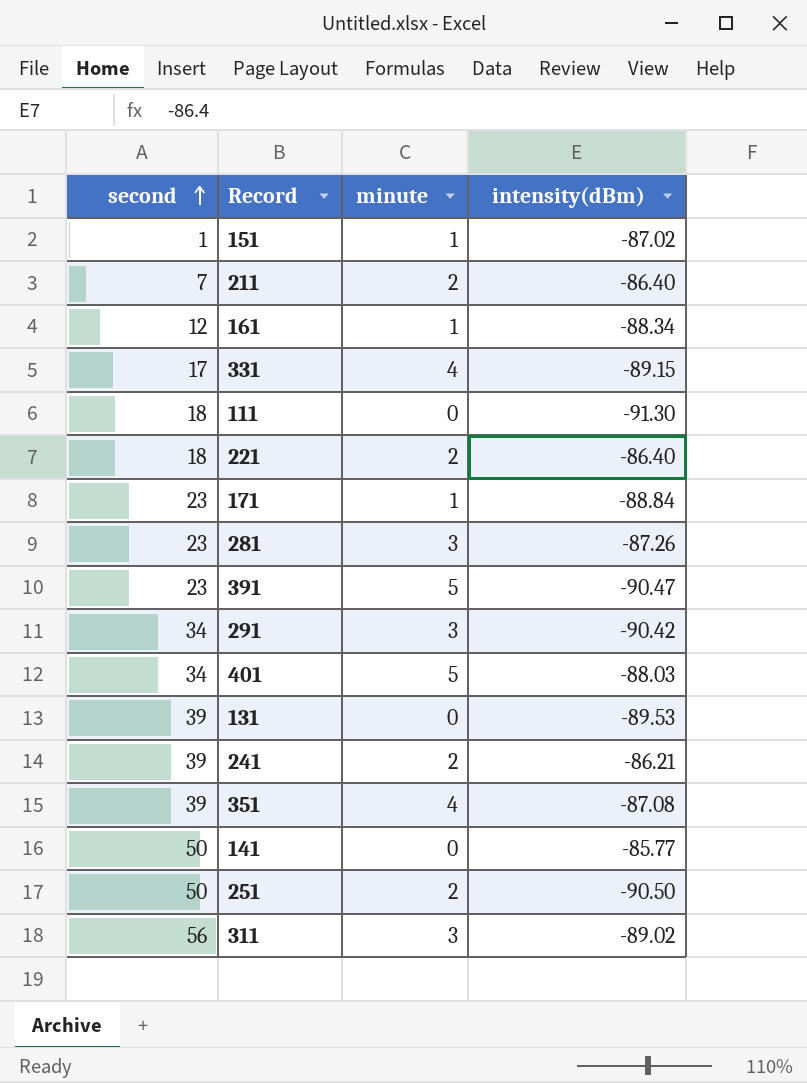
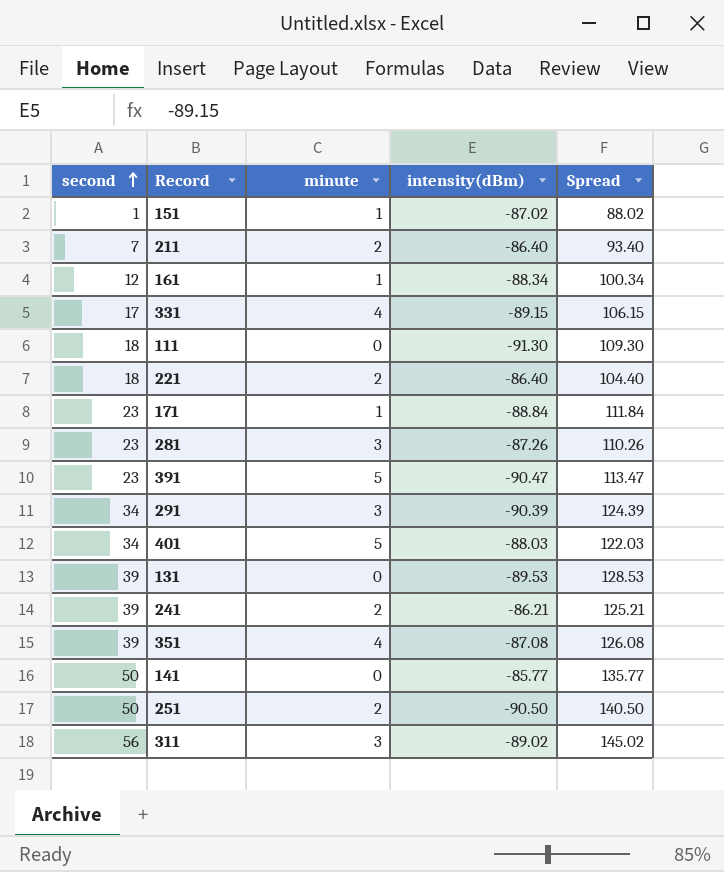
column Spread | formula: none -> [second] - [intensity(dBm)]
291 | intensity(dBm): -90.42 -> -90.39

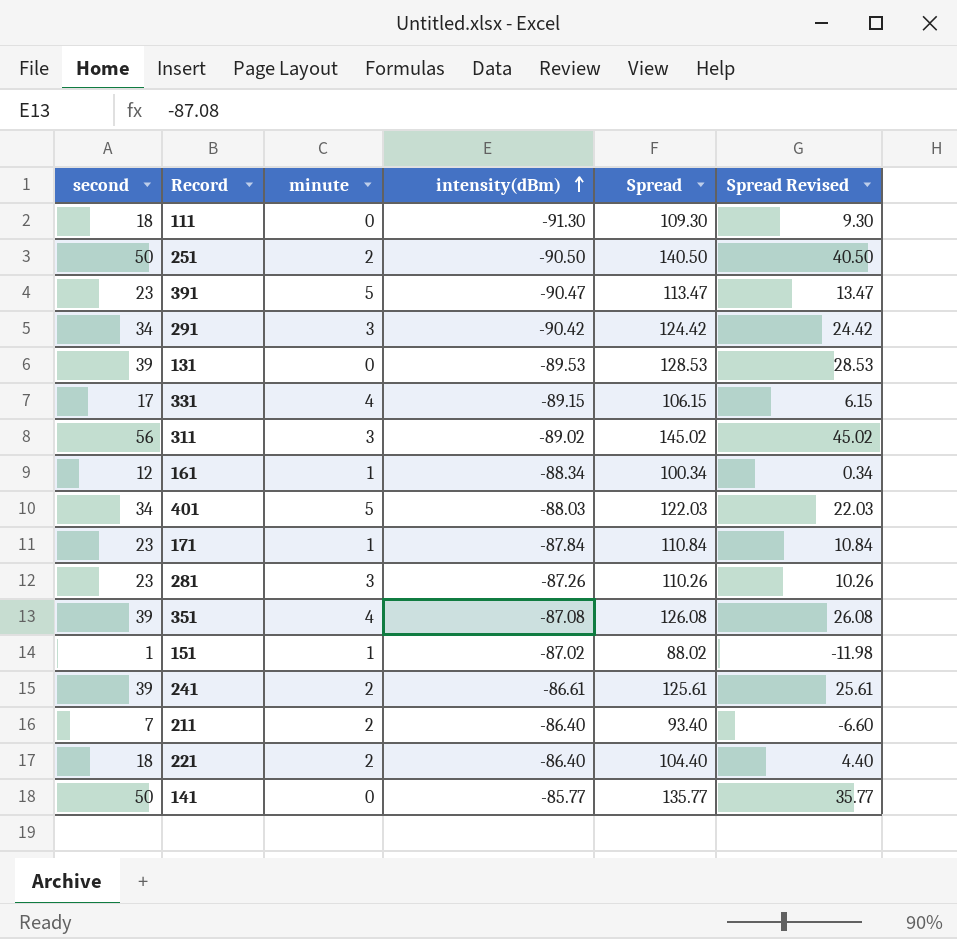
row order: second ascending -> intensity(dBm) ascending
column Spread Revised | formula: none -> [Spread] - 100
291 | intensity(dBm): -90.39 -> -90.42
291 | Spread: 124.39 -> 124.42
171 | intensity(dBm): -88.84 -> -87.84
171 | Spread: 111.84 -> 110.84
241 | intensity(dBm): -86.21 -> -86.61
241 | Spread: 125.21 -> 125.61

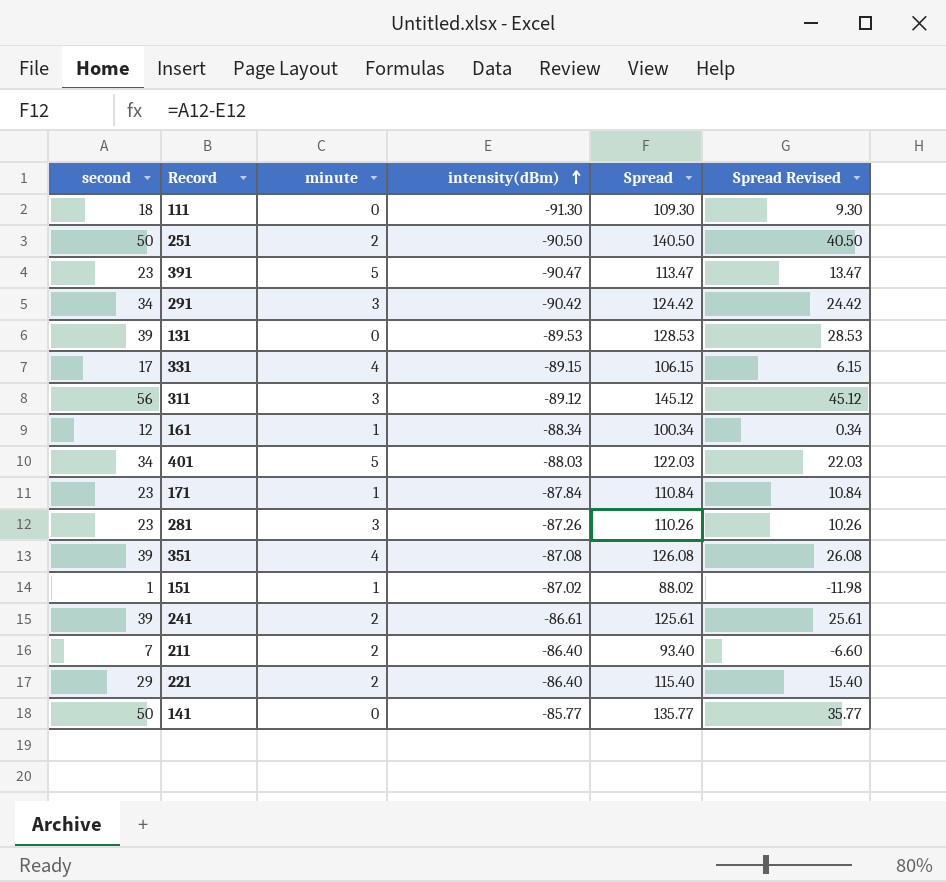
311 | intensity(dBm): -89.02 -> -89.12
311 | Spread: 145.02 -> 145.12
311 | Spread Revised: 45.02 -> 45.12
221 | second: 18 -> 29
221 | Spread: 104.40 -> 115.40
221 | Spread Revised: 4.40 -> 15.40

